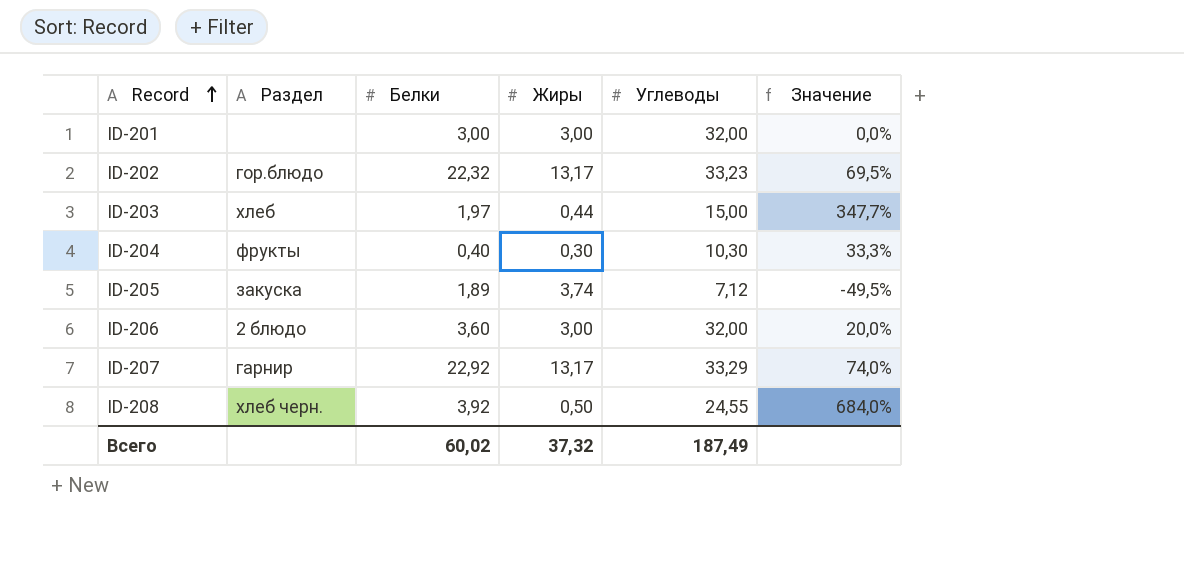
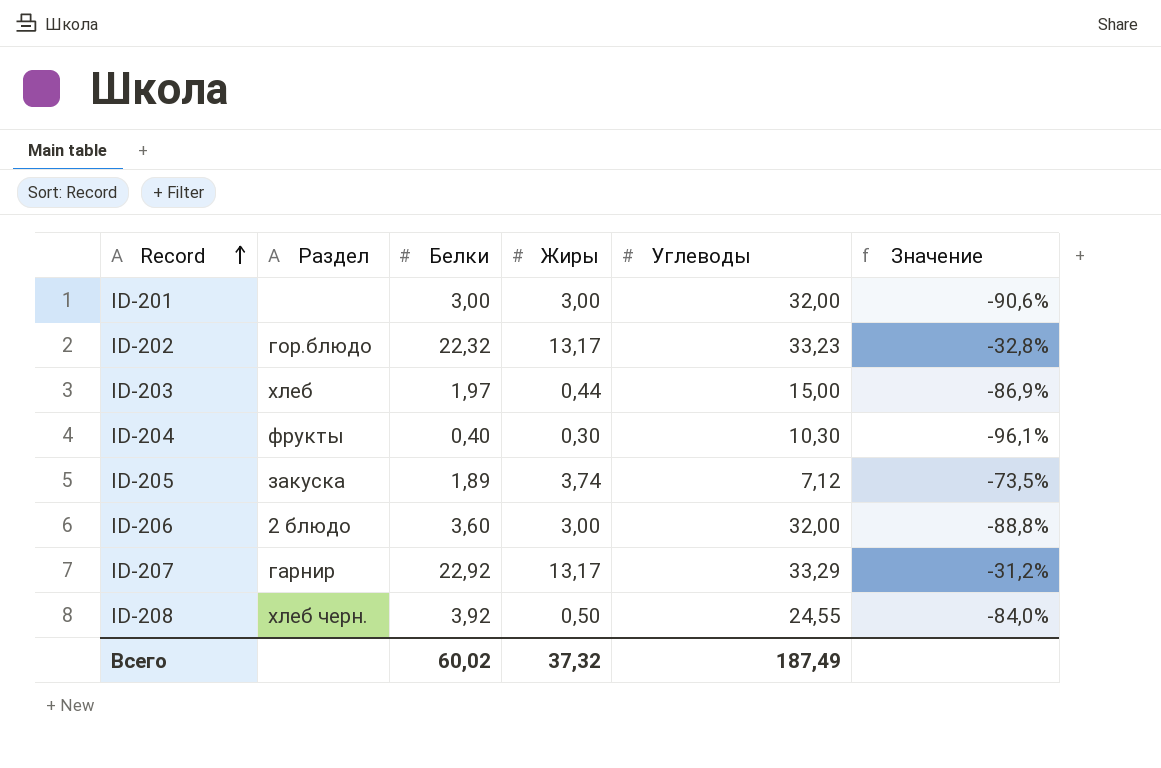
column Значение | formula: ([Белки] - [Жиры]) / [Жиры] -> ([Белки] - [Углеводы]) / [Углеводы]

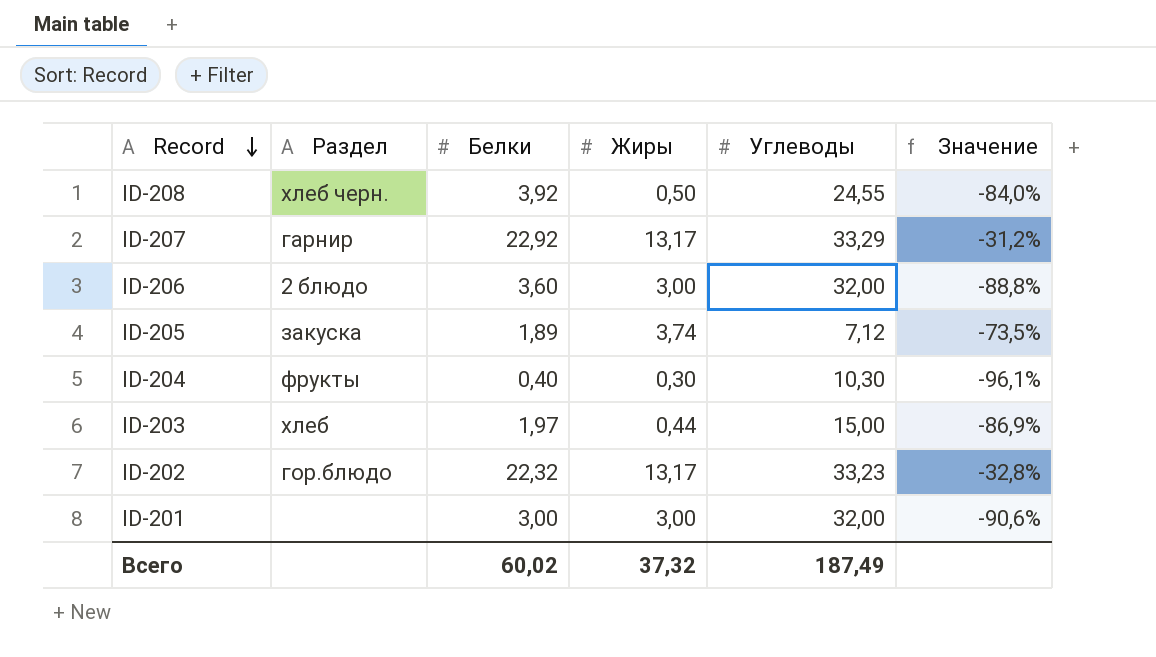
row order: Record ascending -> Record descending

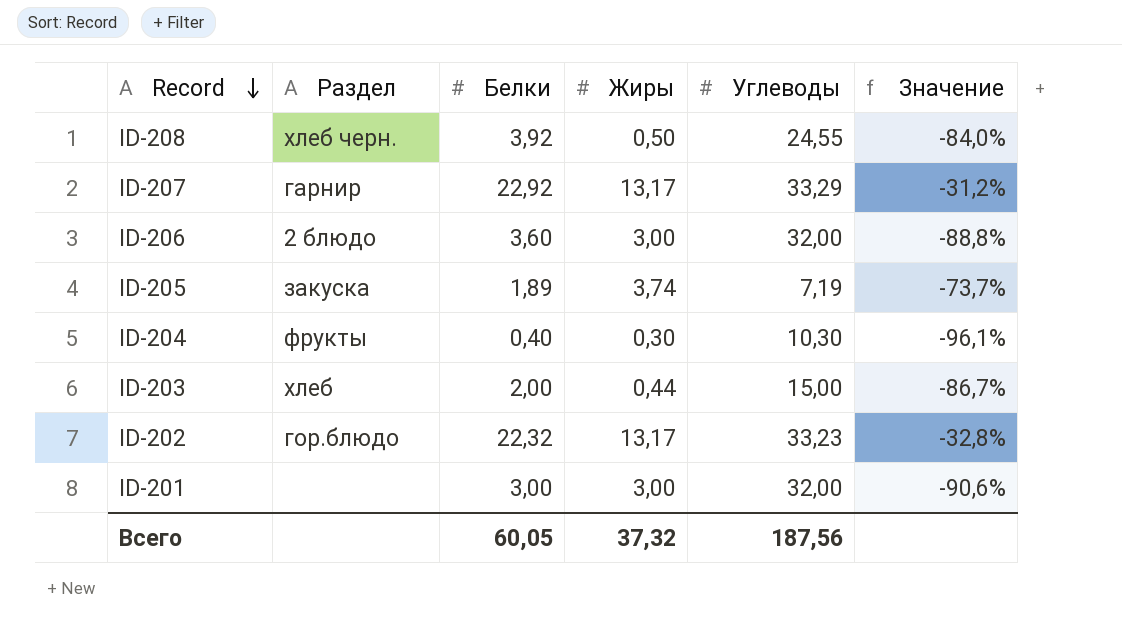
ID-205 | Углеводы: 7,12 -> 7,19
ID-205 | Значение: -73,5% -> -73,7%
ID-203 | Белки: 1,97 -> 2,00
ID-203 | Значение: -86,9% -> -86,7%
Всего | Белки: 60,02 -> 60,05
Всего | Углеводы: 187,49 -> 187,56

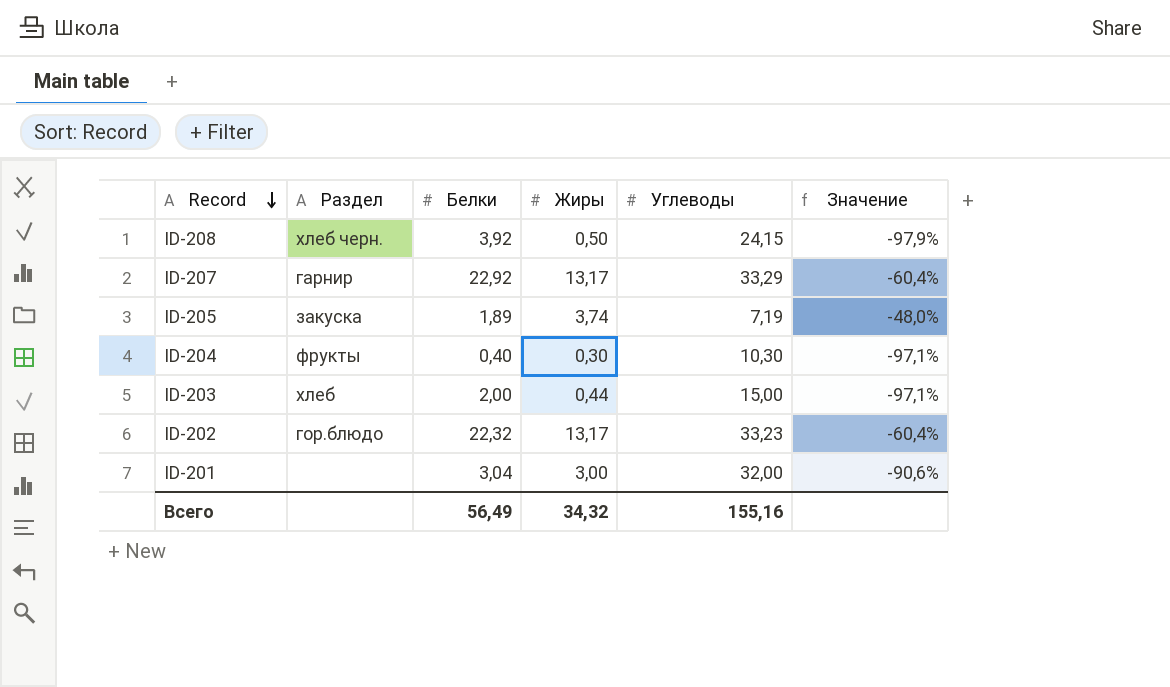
column Значение | formula: ([Белки] - [Углеводы]) / [Углеводы] -> ([Жиры] - [Углеводы]) / [Углеводы]
row ID-206: 2 блюдо | 3,60 | 3,00 | 32,00 | -88,8% -> none
ID-208 | Углеводы: 24,55 -> 24,15
ID-201 | Белки: 3,00 -> 3,04
Всего | Белки: 60,05 -> 56,49
Всего | Жиры: 37,32 -> 34,32
Всего | Углеводы: 187,56 -> 155,16

